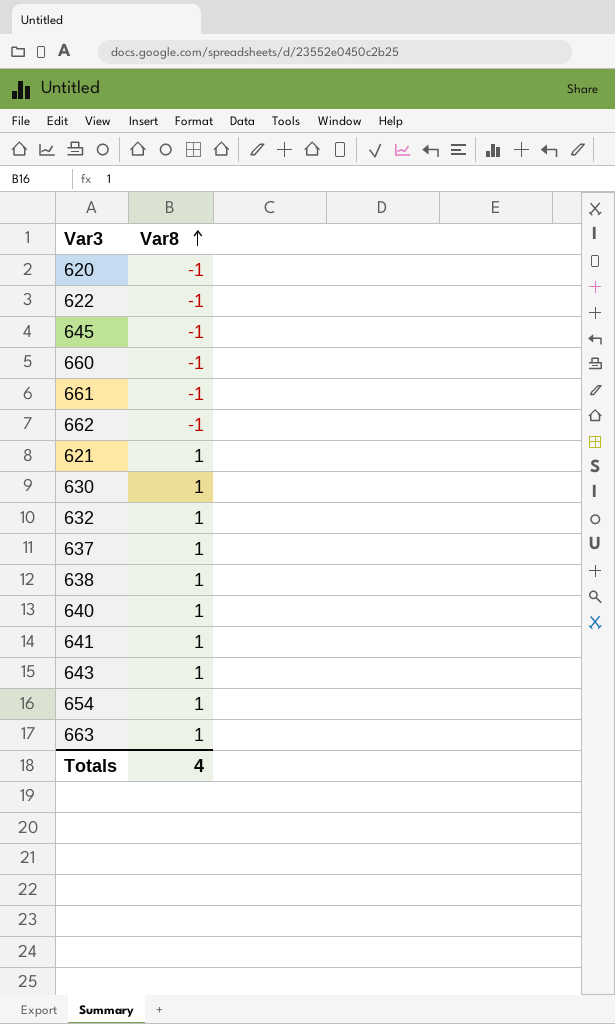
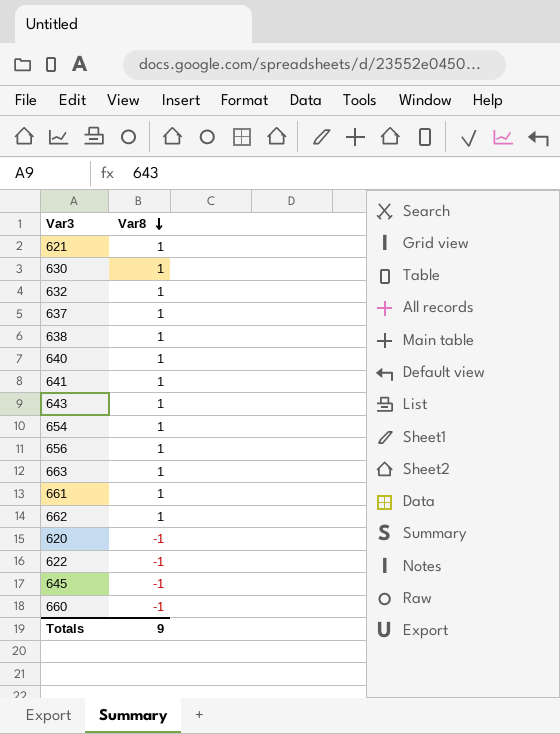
row order: Var8 ascending -> Var8 descending
row 656: none -> 1
661 | Var8: -1 -> 1
662 | Var8: -1 -> 1
Totals | Var8: 4 -> 9

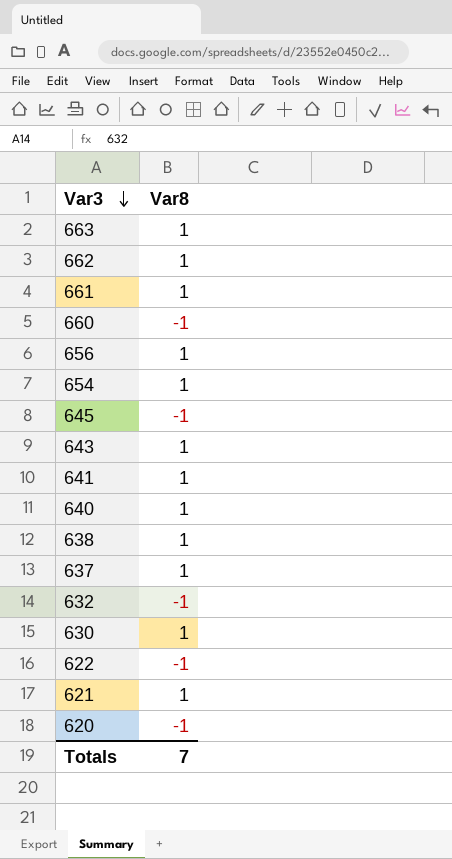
row order: Var8 descending -> Var3 descending
632 | Var8: 1 -> -1
Totals | Var8: 9 -> 7

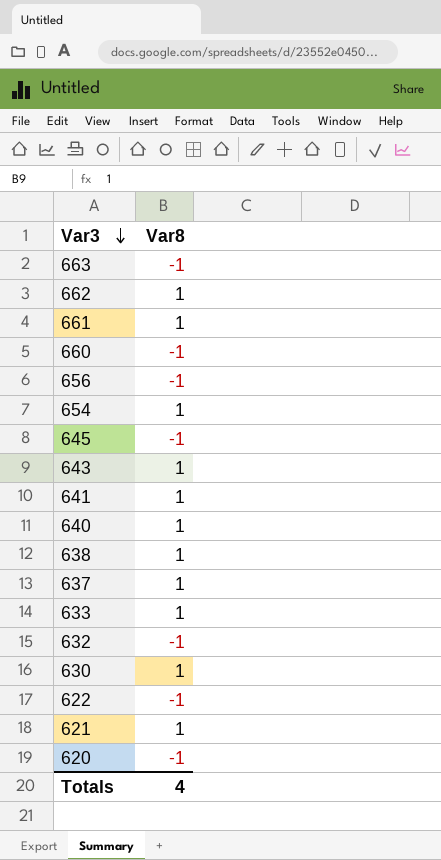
663 | Var8: 1 -> -1
656 | Var8: 1 -> -1
row 633: none -> 1
Totals | Var8: 7 -> 4

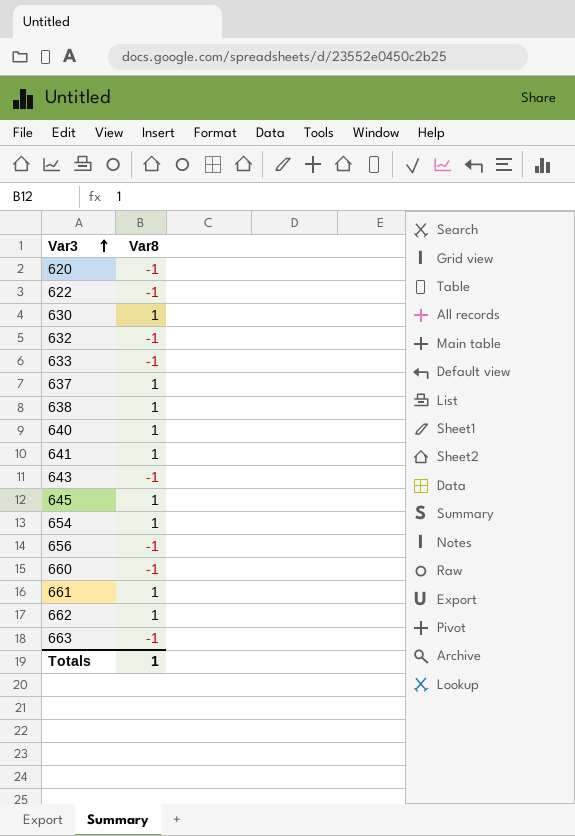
row order: Var3 descending -> Var3 ascending
row 621: 1 -> none
633 | Var8: 1 -> -1
643 | Var8: 1 -> -1
645 | Var8: -1 -> 1
Totals | Var8: 4 -> 1

